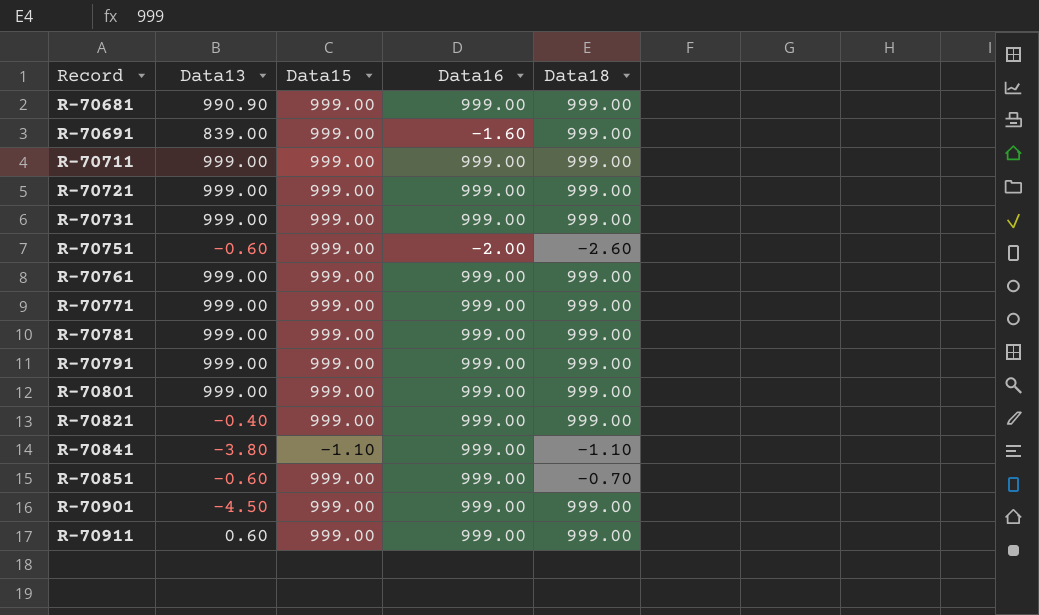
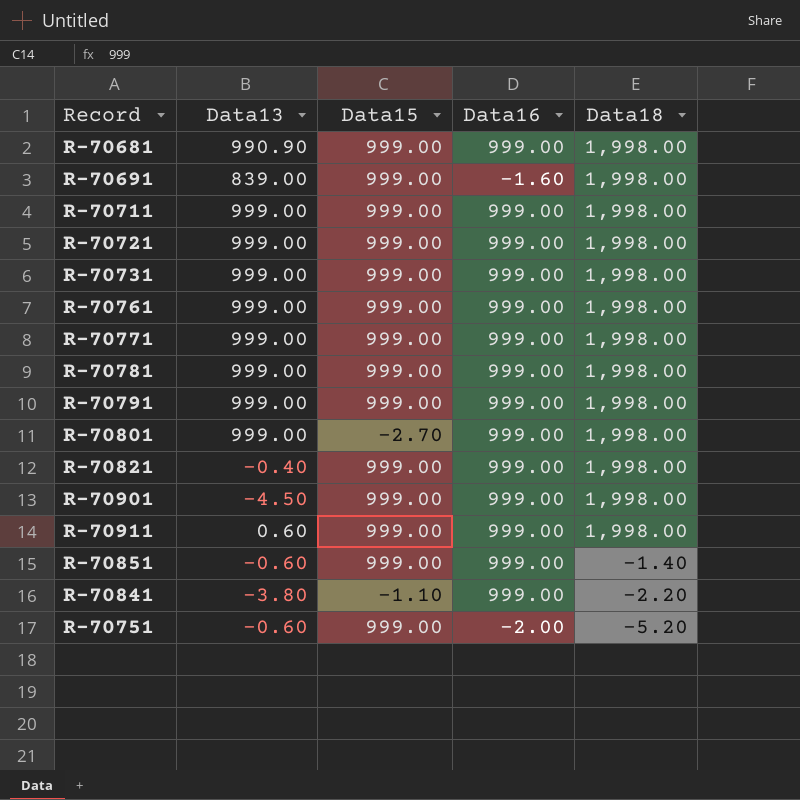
row order: Record ascending -> Data18 descending
R-70681 | Data18: 999.00 -> 1,998.00
R-70691 | Data18: 999.00 -> 1,998.00
R-70711 | Data18: 999.00 -> 1,998.00
R-70721 | Data18: 999.00 -> 1,998.00
R-70731 | Data18: 999.00 -> 1,998.00
R-70761 | Data18: 999.00 -> 1,998.00
R-70771 | Data18: 999.00 -> 1,998.00
R-70781 | Data18: 999.00 -> 1,998.00
R-70791 | Data18: 999.00 -> 1,998.00
R-70801 | Data15: 999.00 -> -2.70
R-70801 | Data18: 999.00 -> 1,998.00
R-70821 | Data18: 999.00 -> 1,998.00
R-70901 | Data18: 999.00 -> 1,998.00
R-70911 | Data18: 999.00 -> 1,998.00
R-70851 | Data18: -0.70 -> -1.40
R-70841 | Data18: -1.10 -> -2.20
R-70751 | Data18: -2.60 -> -5.20

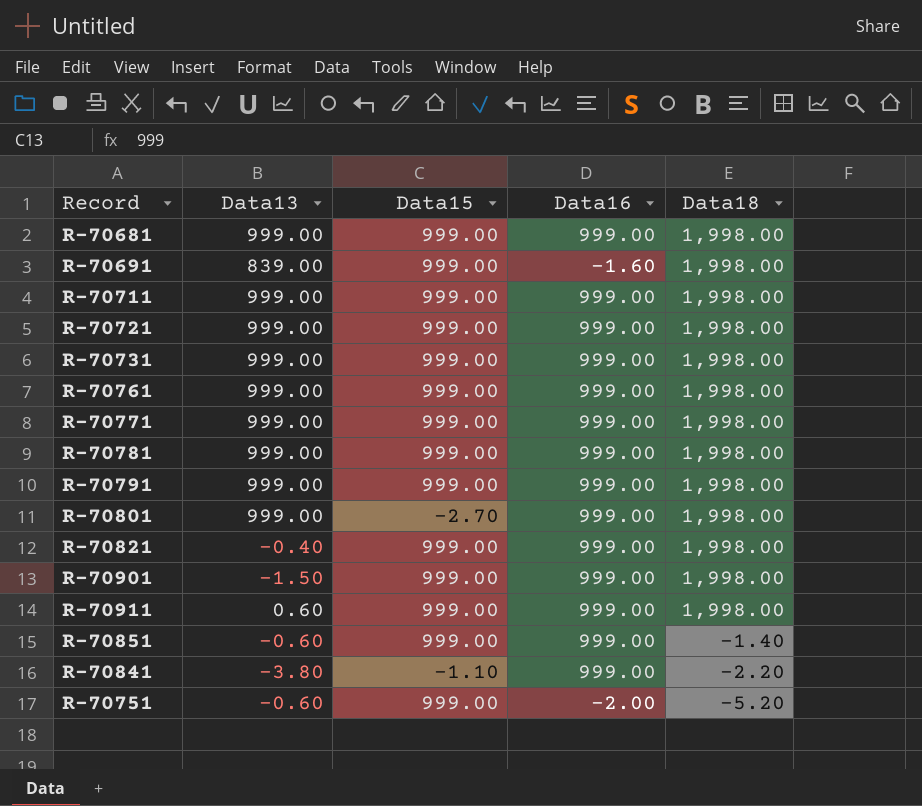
R-70681 | Data13: 990.90 -> 999.00
R-70901 | Data13: -4.50 -> -1.50

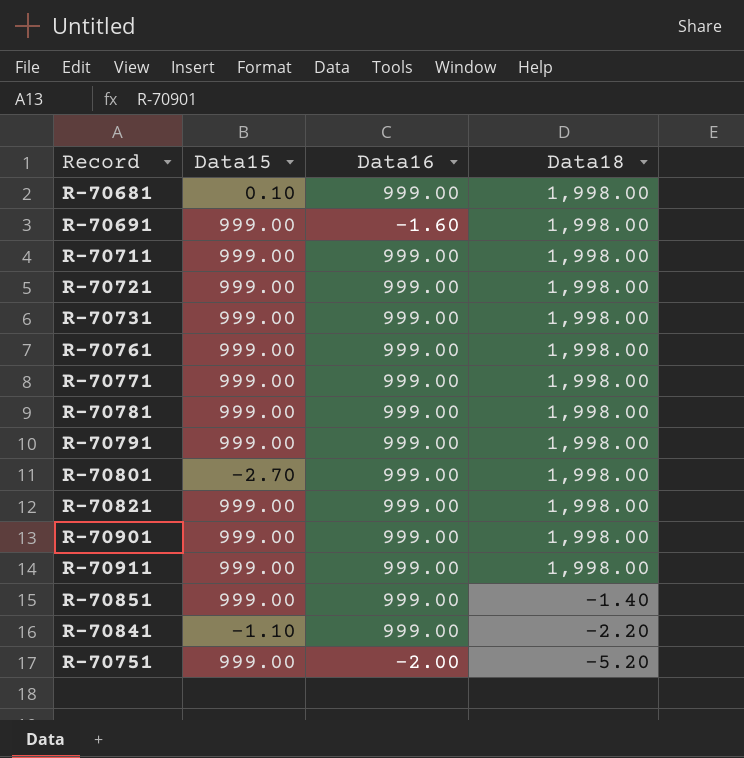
column Data13 | position: 2 -> none
R-70681 | Data15: 999.00 -> 0.10

